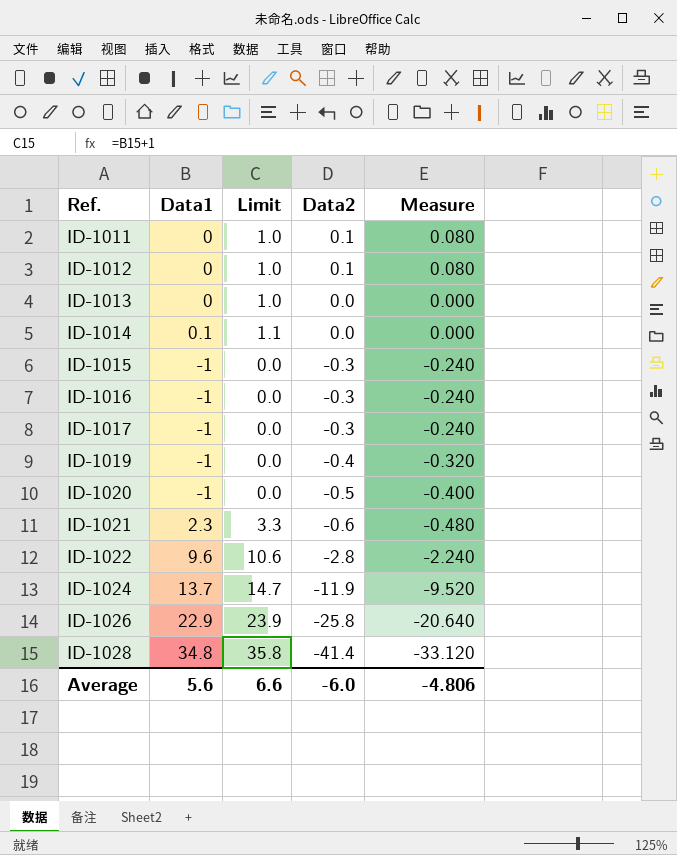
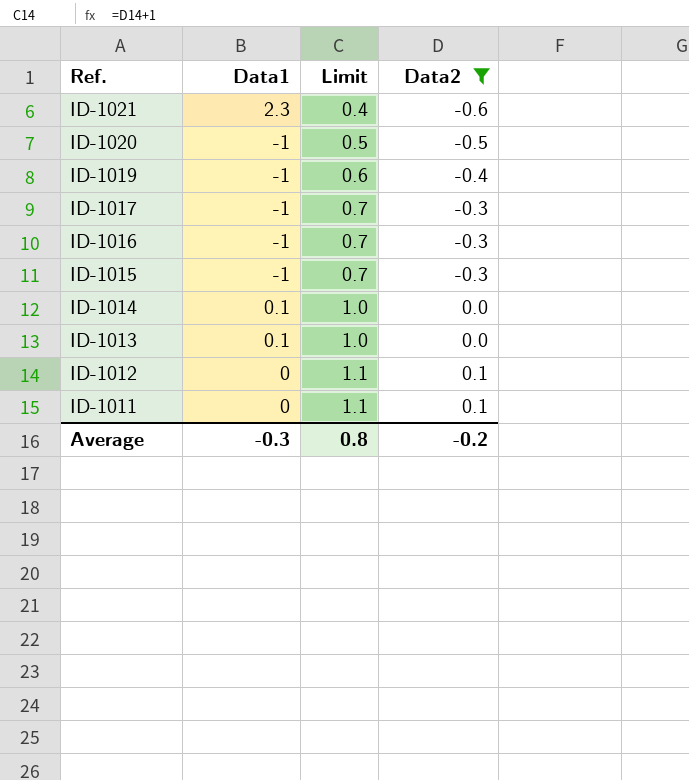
filter: none -> Data2 >= -0.6
row order: Ref. ascending -> Ref. descending
column Measure | formula: [Data2] * 0.8 -> none
column Limit | formula: [Data1] + 1 -> [Data2] + 1
ID-1013 | Data1: 0 -> 0.1
Average | Data1: 5.6 -> -0.3
Average | Limit: 6.6 -> 0.8
Average | Data2: -6.0 -> -0.2

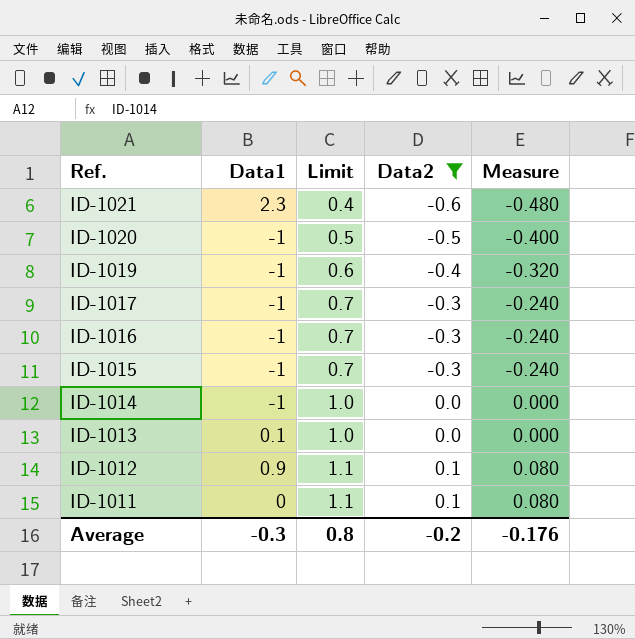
column Measure | formula: none -> [Data2] * 0.8
ID-1014 | Data1: 0.1 -> -1
ID-1012 | Data1: 0 -> 0.9

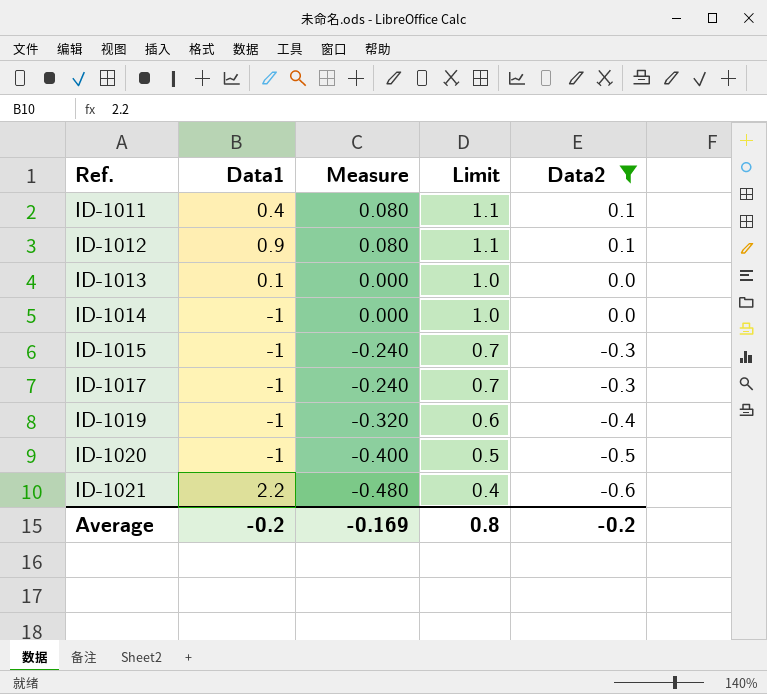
row order: Ref. descending -> Ref. ascending
column Measure | position: 5 -> 3
row ID-1016: -1 | 0.7 | -0.3 | -0.240 -> none
ID-1011 | Data1: 0 -> 0.4
ID-1021 | Data1: 2.3 -> 2.2
Average | Data1: -0.3 -> -0.2
Average | Measure: -0.176 -> -0.169

